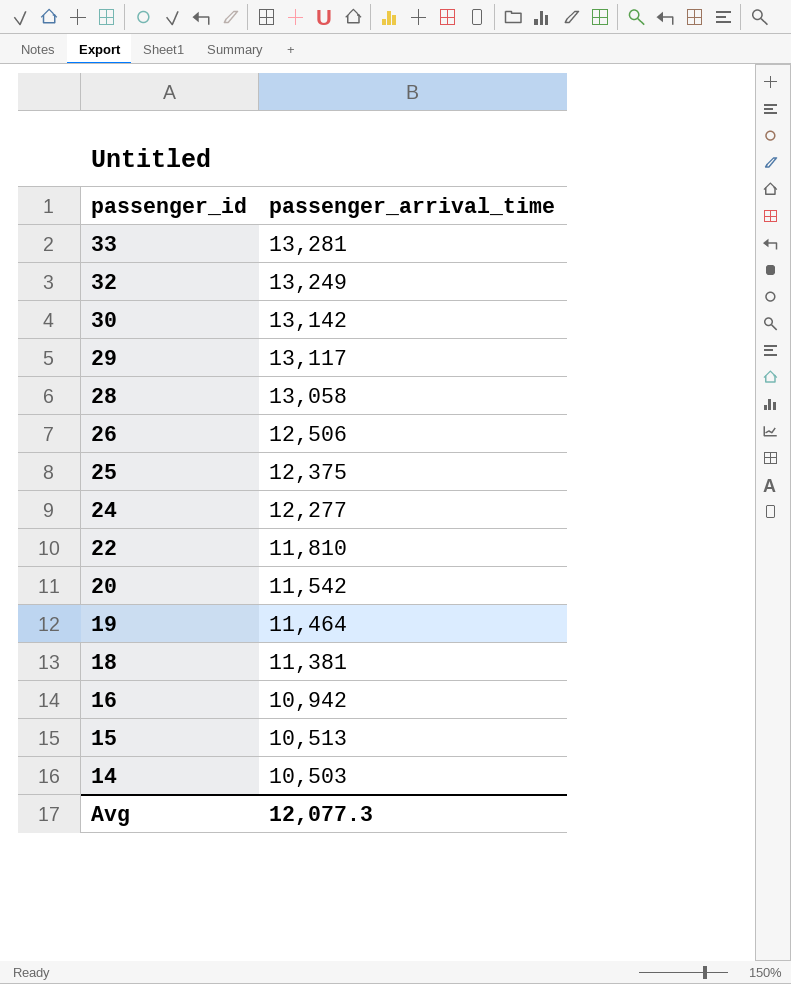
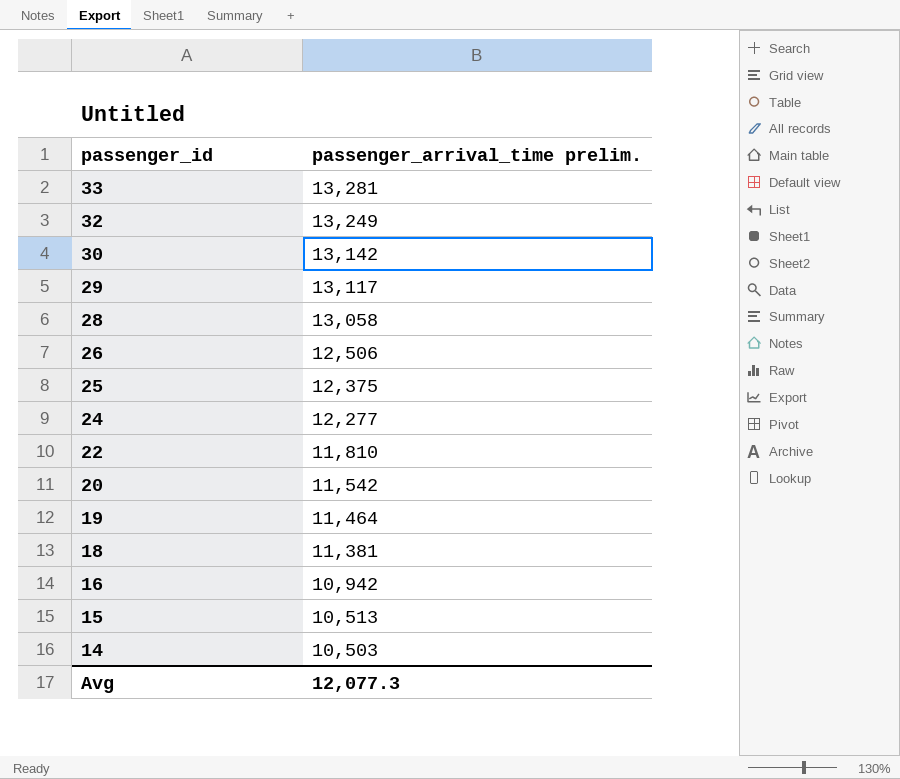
column name: passenger_arrival_time -> passenger_arrival_time prelim.

